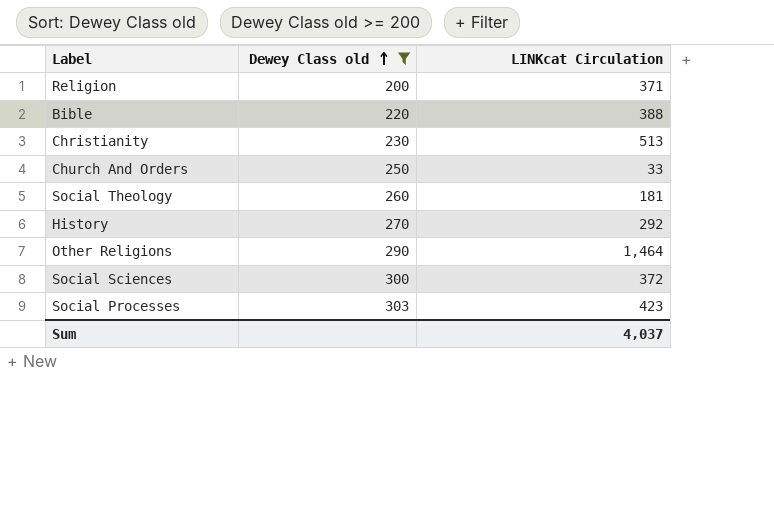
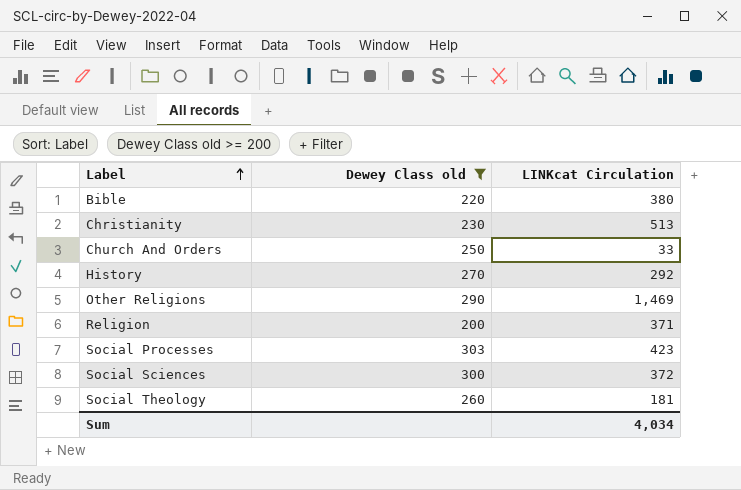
row order: Dewey Class old ascending -> Label ascending
Bible | LINKcat Circulation: 388 -> 380
Other Religions | LINKcat Circulation: 1,464 -> 1,469
Sum | LINKcat Circulation: 4,037 -> 4,034

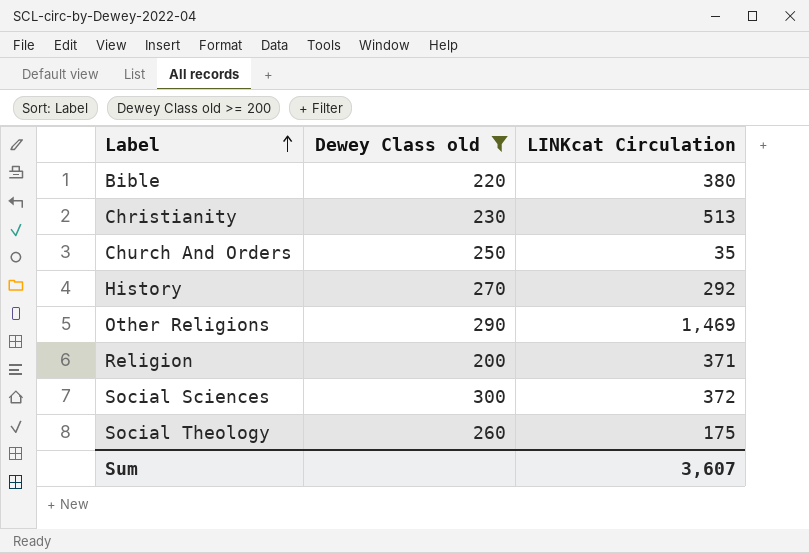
row Social Processes: 303 | 423 -> none
Church And Orders | LINKcat Circulation: 33 -> 35
Social Theology | LINKcat Circulation: 181 -> 175
Sum | LINKcat Circulation: 4,034 -> 3,607

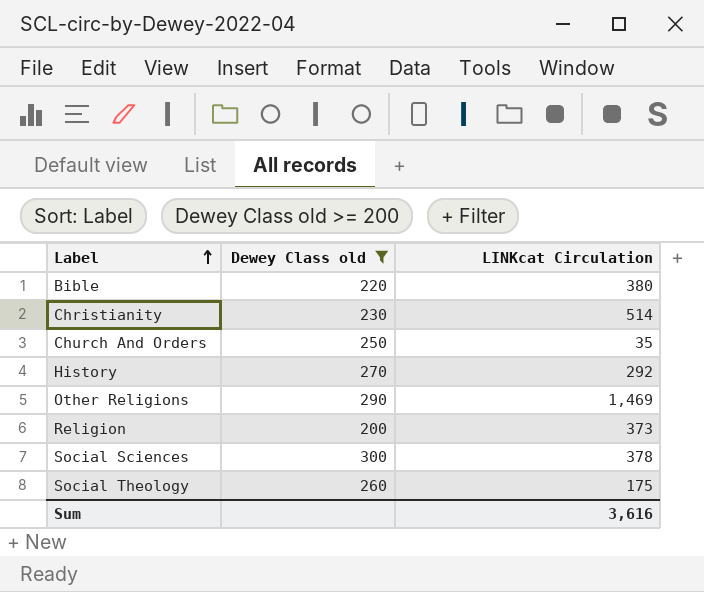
Christianity | LINKcat Circulation: 513 -> 514
Religion | LINKcat Circulation: 371 -> 373
Social Sciences | LINKcat Circulation: 372 -> 378
Sum | LINKcat Circulation: 3,607 -> 3,616

